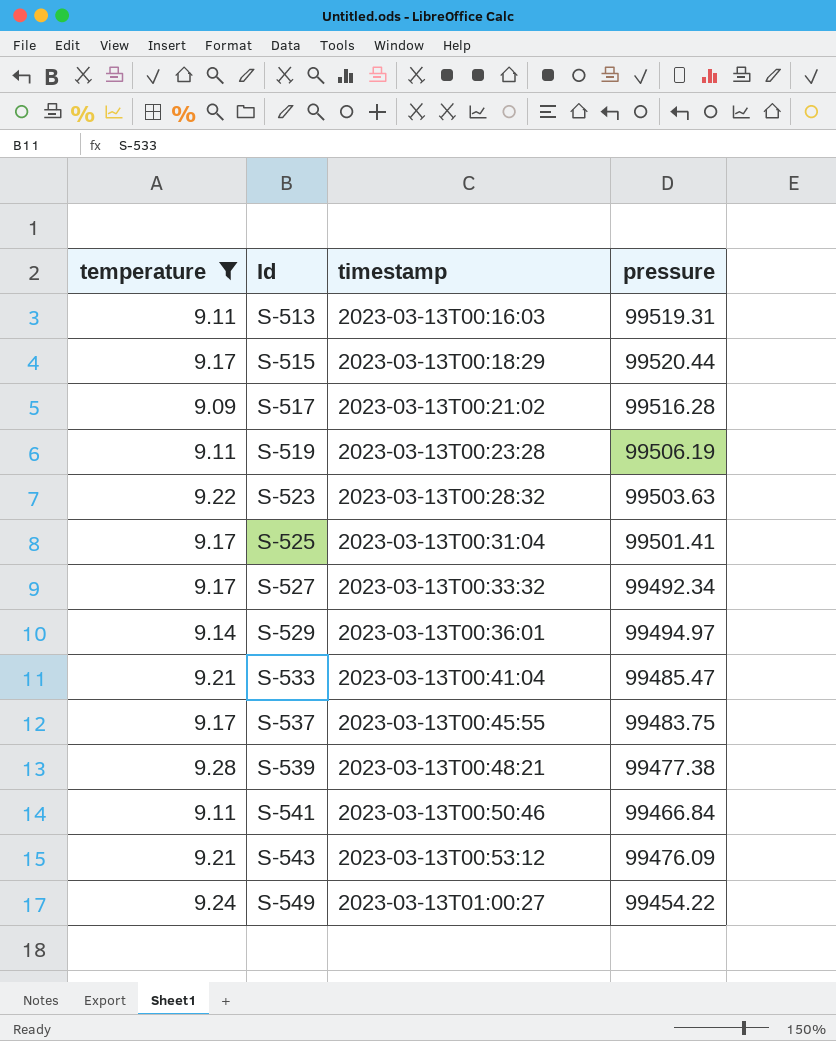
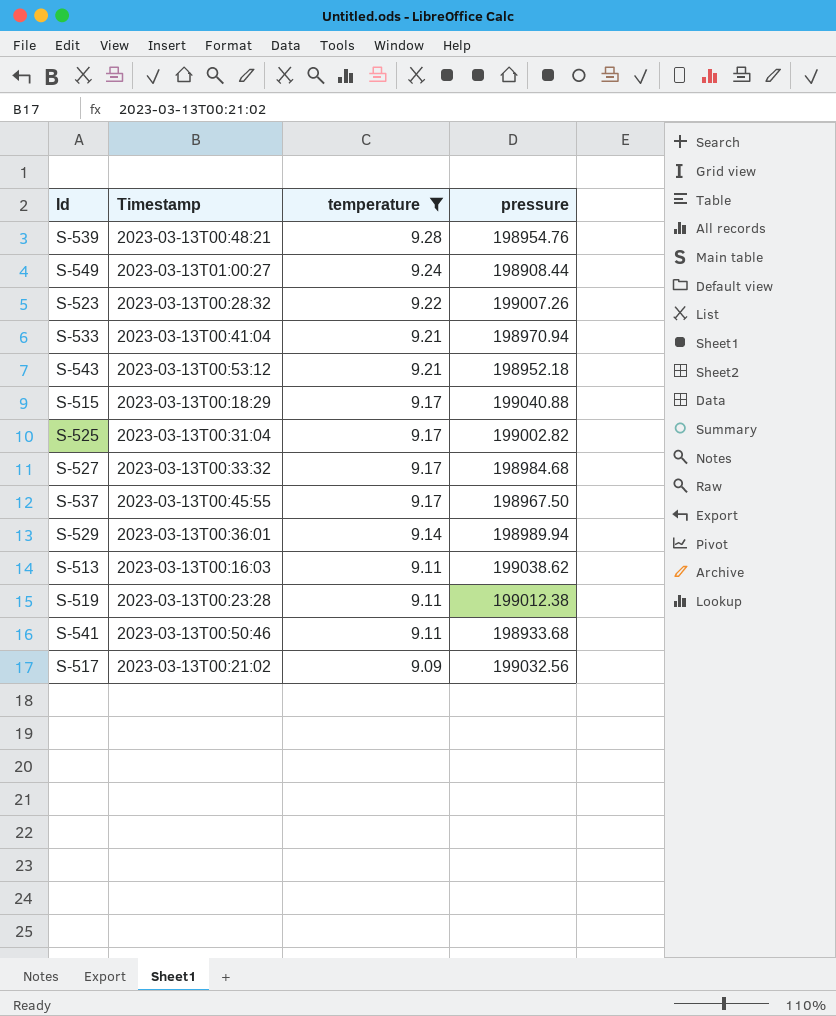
row order: Id ascending -> temperature descending
column name: timestamp -> Timestamp
column temperature | position: 1 -> 3
S-539 | pressure: 99477.38 -> 198954.76
S-549 | pressure: 99454.22 -> 198908.44
S-523 | pressure: 99503.63 -> 199007.26
S-533 | pressure: 99485.47 -> 198970.94
S-543 | pressure: 99476.09 -> 198952.18
S-515 | pressure: 99520.44 -> 199040.88
S-525 | pressure: 99501.41 -> 199002.82
S-527 | pressure: 99492.34 -> 198984.68
S-537 | pressure: 99483.75 -> 198967.50
S-529 | pressure: 99494.97 -> 198989.94
S-513 | pressure: 99519.31 -> 199038.62
S-519 | pressure: 99506.19 -> 199012.38
S-541 | pressure: 99466.84 -> 198933.68
S-517 | pressure: 99516.28 -> 199032.56

